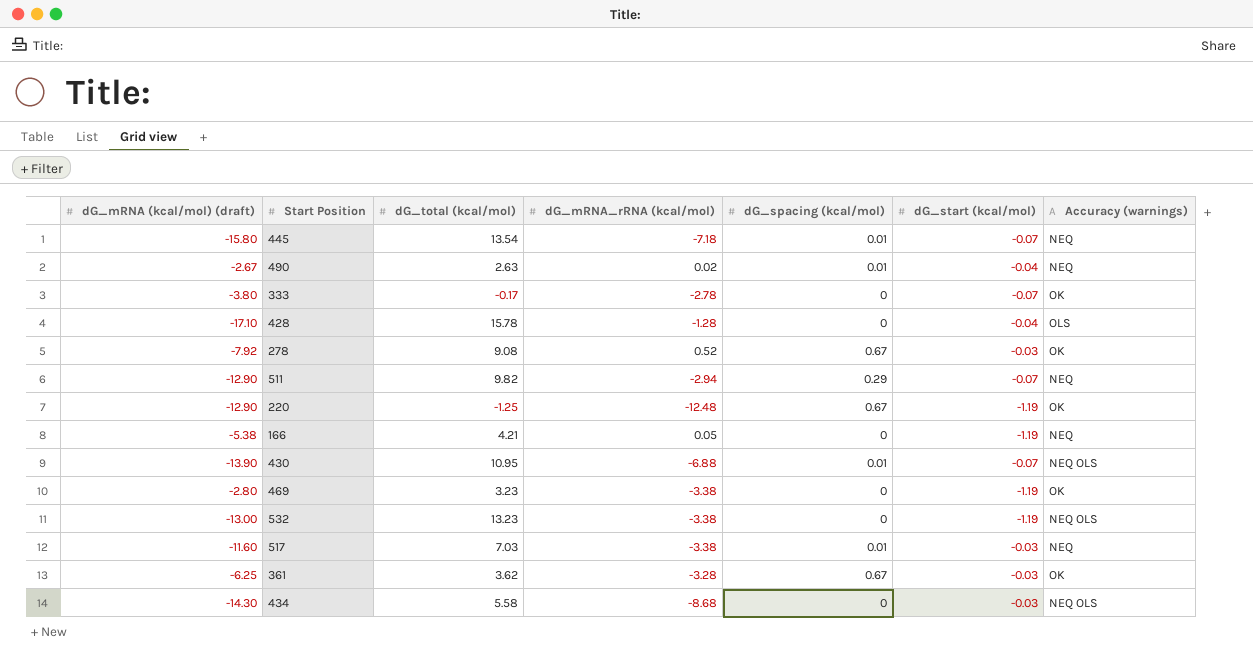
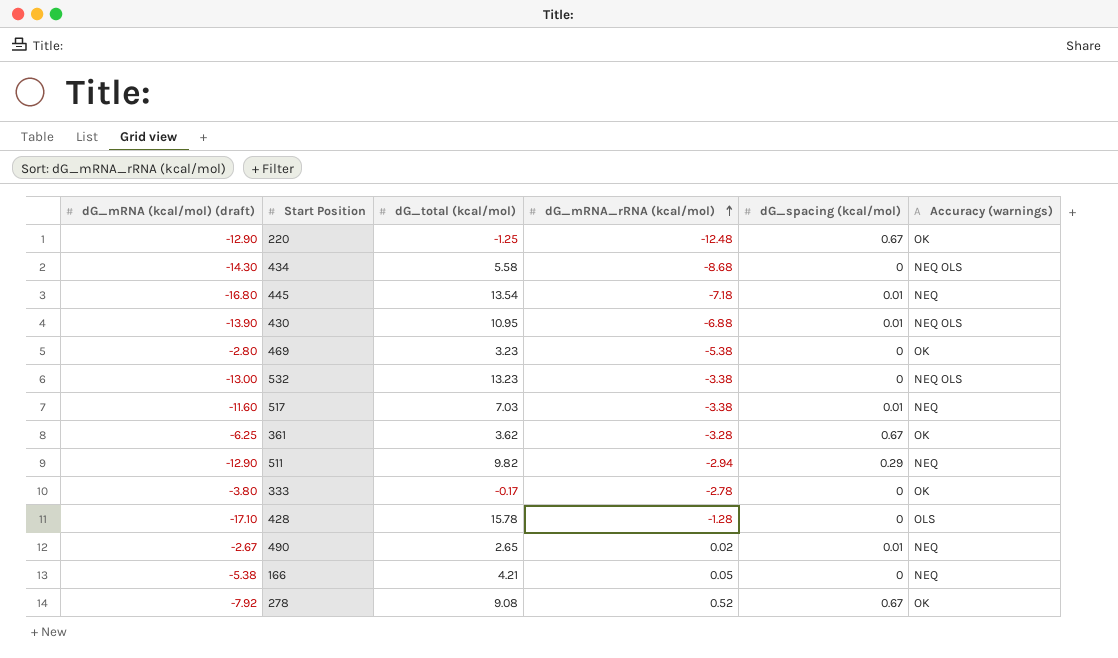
row order: none -> dG_mRNA_rRNA (kcal/mol) ascending
column dG_start (kcal/mol) | position: 6 -> none
445 | dG_mRNA (kcal/mol) (draft): -15.80 -> -16.80
469 | dG_mRNA_rRNA (kcal/mol): -3.38 -> -5.38
490 | dG_total (kcal/mol): 2.63 -> 2.65

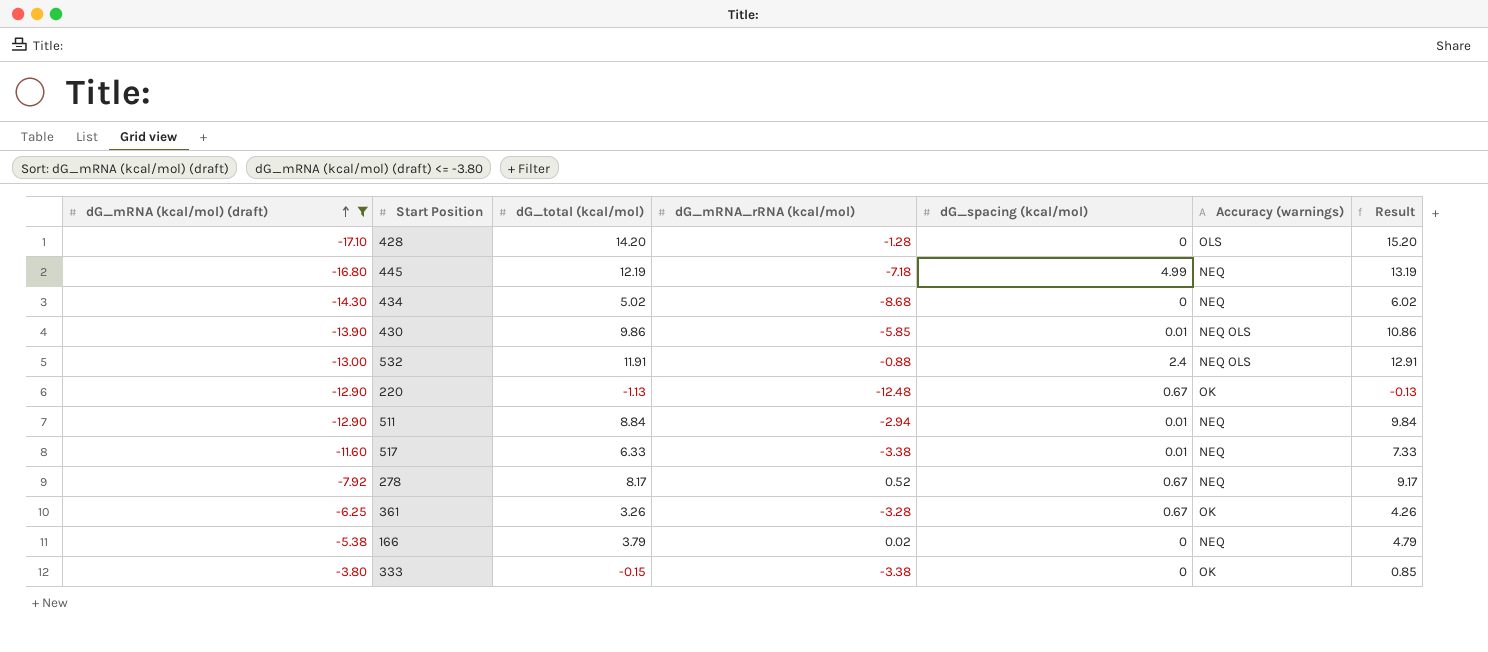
filter: none -> dG_mRNA (kcal/mol) (draft) <= -3.80
row order: dG_mRNA_rRNA (kcal/mol) ascending -> dG_mRNA (kcal/mol) (draft) ascending
column Result | formula: none -> [dG_total (kcal/mol)] + 1
428 | dG_total (kcal/mol): 15.78 -> 14.20
445 | dG_total (kcal/mol): 13.54 -> 12.19
445 | dG_spacing (kcal/mol): 0.01 -> 4.99
434 | dG_total (kcal/mol): 5.58 -> 5.02
434 | Accuracy (warnings): NEQ OLS -> NEQ
430 | dG_total (kcal/mol): 10.95 -> 9.86
430 | dG_mRNA_rRNA (kcal/mol): -6.88 -> -5.85
532 | dG_total (kcal/mol): 13.23 -> 11.91
532 | dG_mRNA_rRNA (kcal/mol): -3.38 -> -0.88
532 | dG_spacing (kcal/mol): 0 -> 2.4
220 | dG_total (kcal/mol): -1.25 -> -1.13
511 | dG_total (kcal/mol): 9.82 -> 8.84
511 | dG_spacing (kcal/mol): 0.29 -> 0.01
517 | dG_total (kcal/mol): 7.03 -> 6.33
278 | dG_total (kcal/mol): 9.08 -> 8.17
278 | Accuracy (warnings): OK -> NEQ
361 | dG_total (kcal/mol): 3.62 -> 3.26
166 | dG_total (kcal/mol): 4.21 -> 3.79
166 | dG_mRNA_rRNA (kcal/mol): 0.05 -> 0.02
333 | dG_total (kcal/mol): -0.17 -> -0.15
333 | dG_mRNA_rRNA (kcal/mol): -2.78 -> -3.38

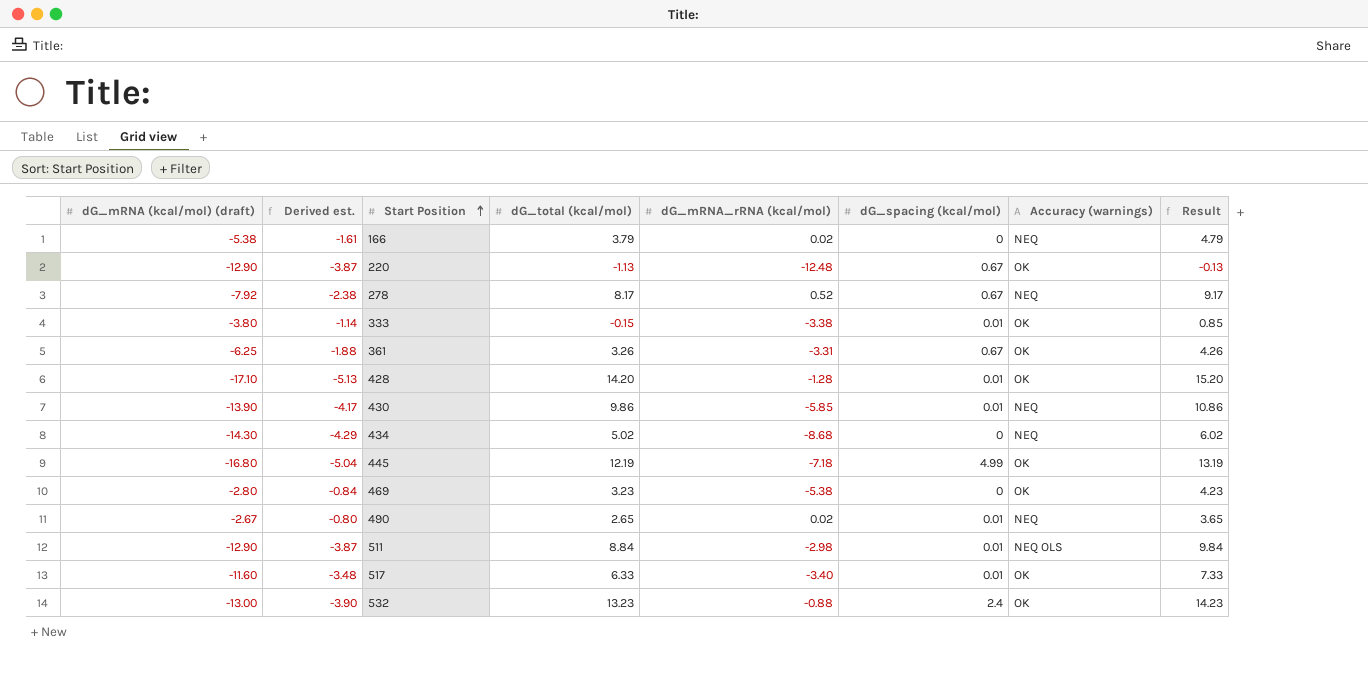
filter: dG_mRNA (kcal/mol) (draft) <= -3.80 -> none
row order: dG_mRNA (kcal/mol) (draft) ascending -> Start Position ascending
column Derived est. | formula: none -> [dG_mRNA (kcal/mol) (draft)] * 0.3
333 | dG_spacing (kcal/mol): 0 -> 0.01
361 | dG_mRNA_rRNA (kcal/mol): -3.28 -> -3.31
428 | dG_spacing (kcal/mol): 0 -> 0.01
428 | Accuracy (warnings): OLS -> OK
430 | Accuracy (warnings): NEQ OLS -> NEQ
445 | Accuracy (warnings): NEQ -> OK
511 | dG_mRNA_rRNA (kcal/mol): -2.94 -> -2.98
511 | Accuracy (warnings): NEQ -> NEQ OLS
517 | dG_mRNA_rRNA (kcal/mol): -3.38 -> -3.40
517 | Accuracy (warnings): NEQ -> OK
532 | dG_total (kcal/mol): 11.91 -> 13.23
532 | Accuracy (warnings): NEQ OLS -> OK
532 | Result: 12.91 -> 14.23

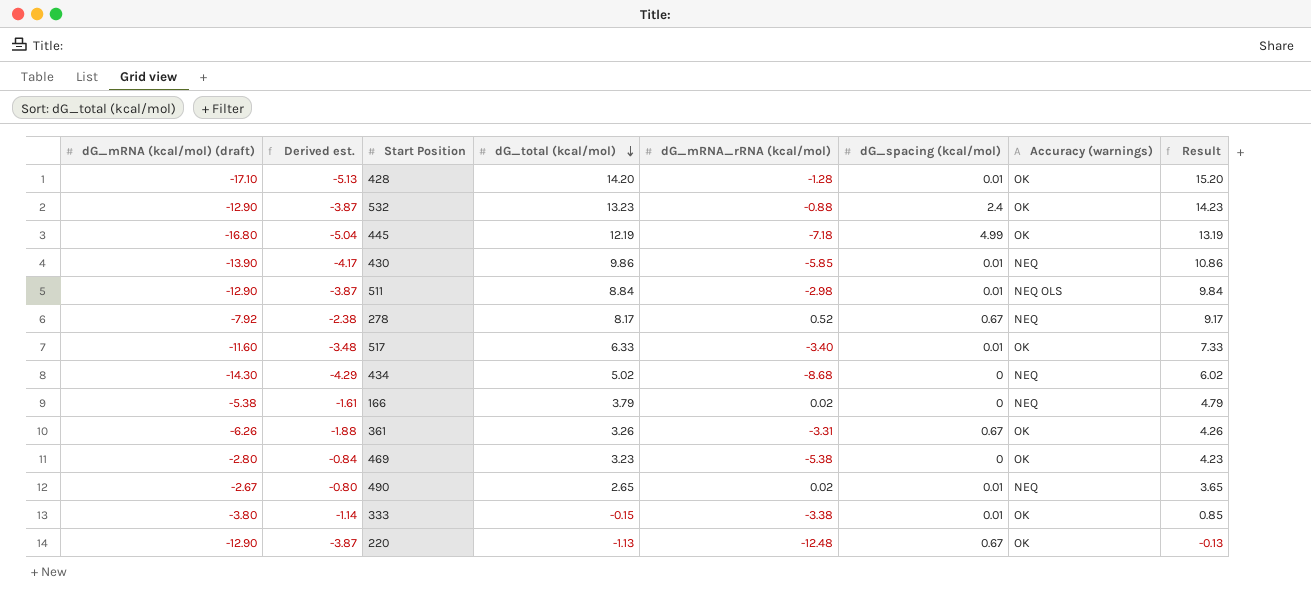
row order: Start Position ascending -> dG_total (kcal/mol) descending
532 | dG_mRNA (kcal/mol) (draft): -13.00 -> -12.90
532 | Derived est.: -3.90 -> -3.87
361 | dG_mRNA (kcal/mol) (draft): -6.25 -> -6.26

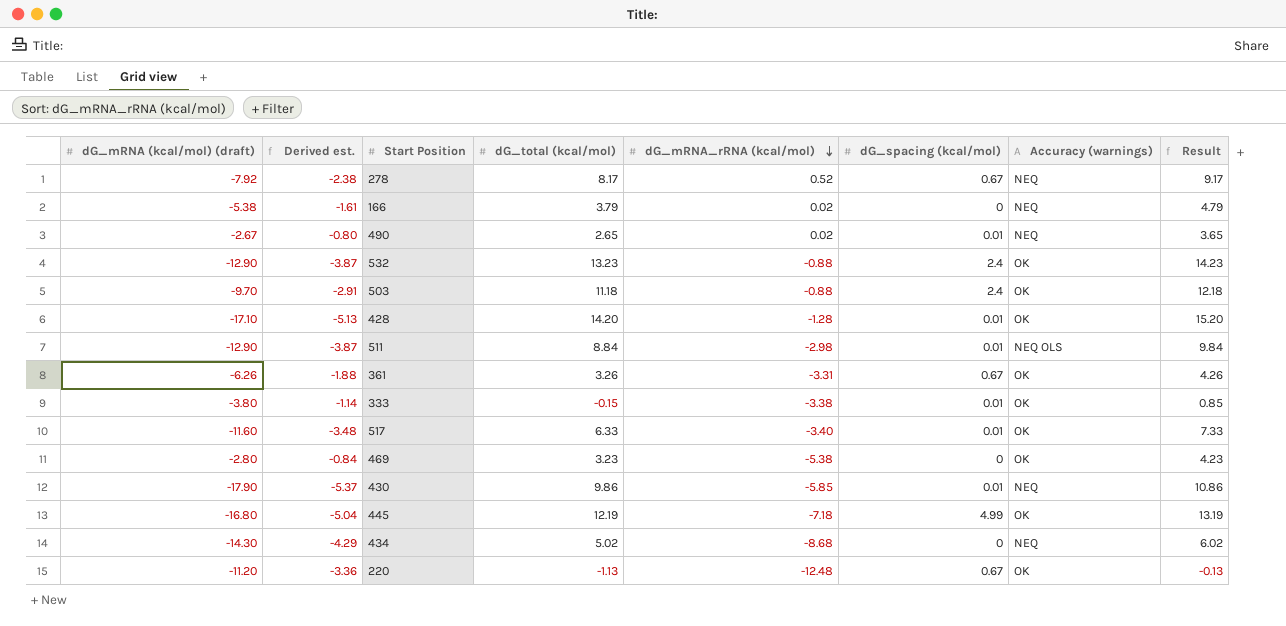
row order: dG_total (kcal/mol) descending -> dG_mRNA_rRNA (kcal/mol) descending
row 503: none -> -9.70 | -2.91 | 11.18 | -0.88 | 2.4 | OK | 12.18
430 | dG_mRNA (kcal/mol) (draft): -13.90 -> -17.90
430 | Derived est.: -4.17 -> -5.37
220 | dG_mRNA (kcal/mol) (draft): -12.90 -> -11.20
220 | Derived est.: -3.87 -> -3.36

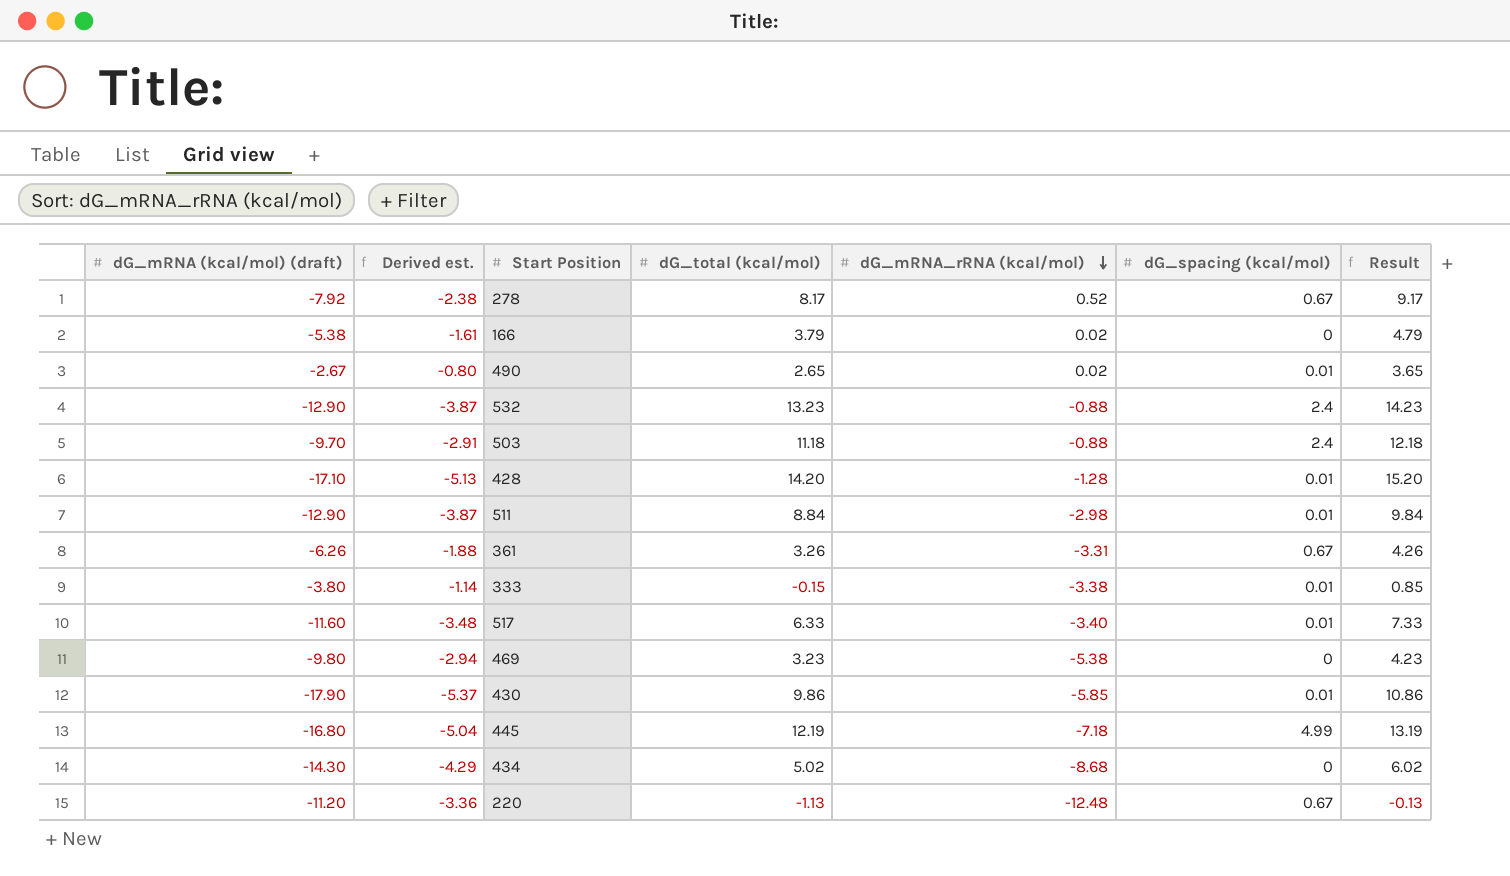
column Accuracy (warnings) | position: 7 -> none
469 | dG_mRNA (kcal/mol) (draft): -2.80 -> -9.80
469 | Derived est.: -0.84 -> -2.94

